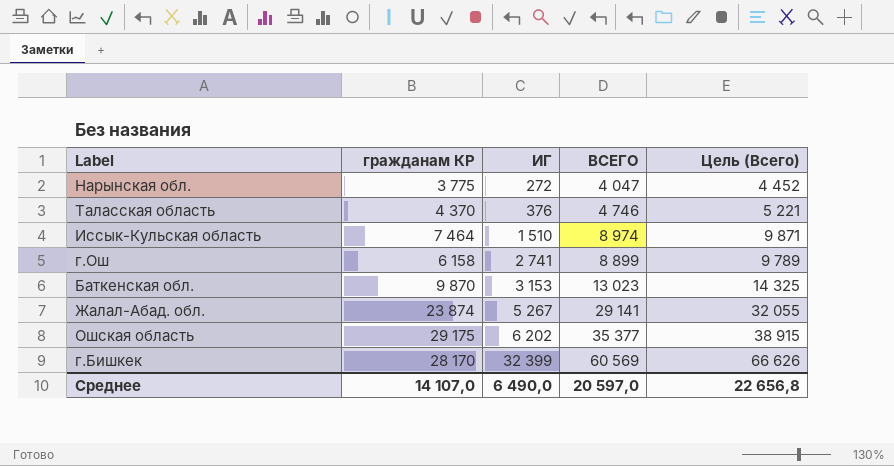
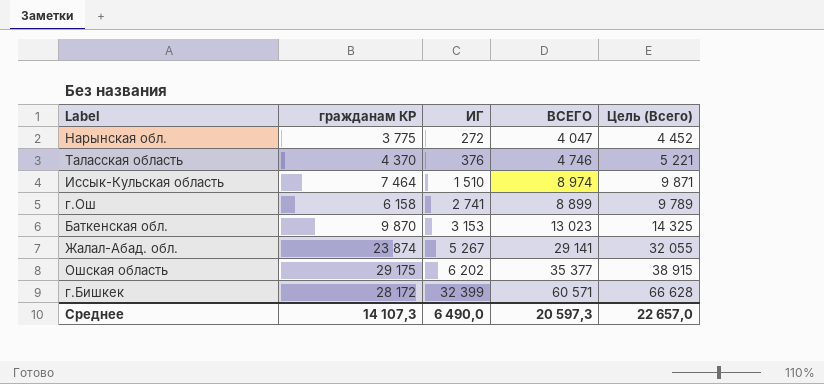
г.Бишкек | гражданам КР: 28 170 -> 28 172
г.Бишкек | ВСЕГО: 60 569 -> 60 571
г.Бишкек | Цель (Всего): 66 626 -> 66 628
Среднее | гражданам КР: 14 107,0 -> 14 107,3
Среднее | ВСЕГО: 20 597,0 -> 20 597,3
Среднее | Цель (Всего): 22 656,8 -> 22 657,0

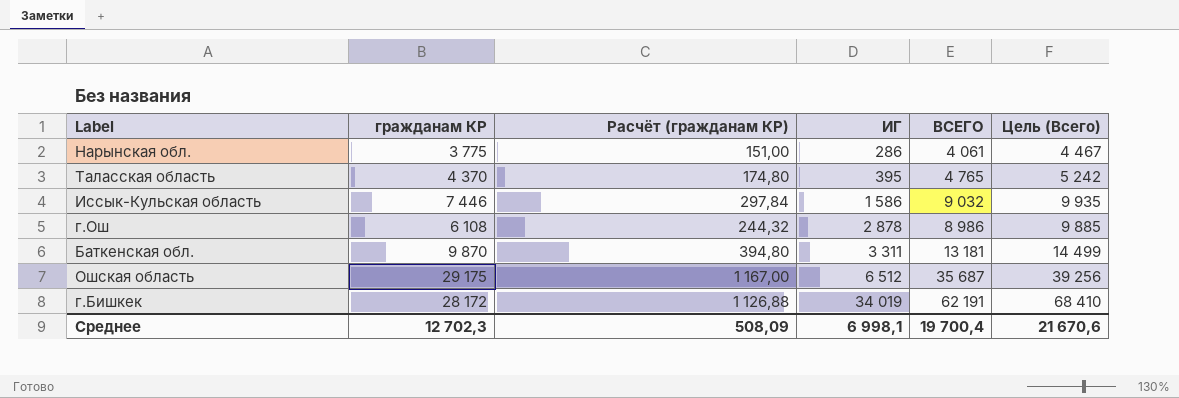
column Расчёт (гражданам КР) | formula: none -> [гражданам КР] * 0,04
row Жалал-Абад. обл.: 23 874 | 5 267 | 29 141 | 32 055 -> none
Нарынская обл. | ИГ: 272 -> 286
Нарынская обл. | ВСЕГО: 4 047 -> 4 061
Нарынская обл. | Цель (Всего): 4 452 -> 4 467
Таласская область | ИГ: 376 -> 395
Таласская область | ВСЕГО: 4 746 -> 4 765
Таласская область | Цель (Всего): 5 221 -> 5 242
Иссык-Кульская область | гражданам КР: 7 464 -> 7 446
Иссык-Кульская область | ИГ: 1 510 -> 1 586
Иссык-Кульская область | ВСЕГО: 8 974 -> 9 032
Иссык-Кульская область | Цель (Всего): 9 871 -> 9 935
г.Ош | гражданам КР: 6 158 -> 6 108
г.Ош | ИГ: 2 741 -> 2 878
г.Ош | ВСЕГО: 8 899 -> 8 986
г.Ош | Цель (Всего): 9 789 -> 9 885
Баткенская обл. | ИГ: 3 153 -> 3 311
Баткенская обл. | ВСЕГО: 13 023 -> 13 181
Баткенская обл. | Цель (Всего): 14 325 -> 14 499
Ошская область | ИГ: 6 202 -> 6 512
Ошская область | ВСЕГО: 35 377 -> 35 687
Ошская область | Цель (Всего): 38 915 -> 39 256
г.Бишкек | ИГ: 32 399 -> 34 019
г.Бишкек | ВСЕГО: 60 571 -> 62 191
г.Бишкек | Цель (Всего): 66 628 -> 68 410
Среднее | гражданам КР: 14 107,3 -> 12 702,3
Среднее | ИГ: 6 490,0 -> 6 998,1
Среднее | ВСЕГО: 20 597,3 -> 19 700,4
Среднее | Цель (Всего): 22 657,0 -> 21 670,6

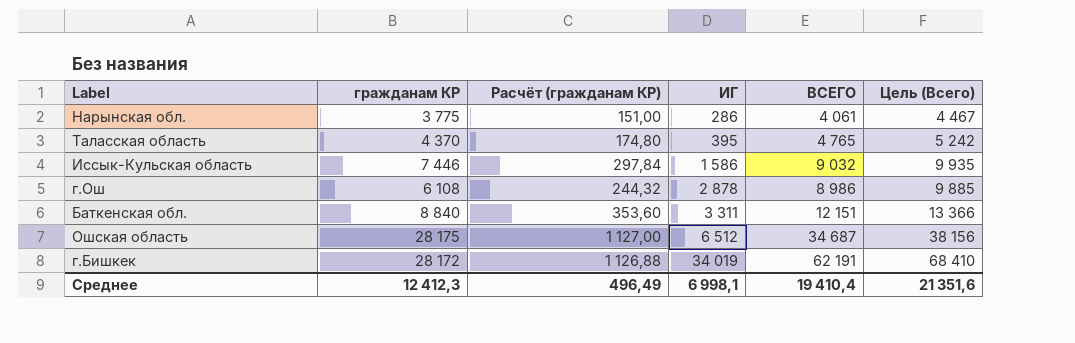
Баткенская обл. | гражданам КР: 9 870 -> 8 840
Баткенская обл. | Расчёт (гражданам КР): 394,80 -> 353,60
Баткенская обл. | ВСЕГО: 13 181 -> 12 151
Баткенская обл. | Цель (Всего): 14 499 -> 13 366
Ошская область | гражданам КР: 29 175 -> 28 175
Ошская область | Расчёт (гражданам КР): 1 167,00 -> 1 127,00
Ошская область | ВСЕГО: 35 687 -> 34 687
Ошская область | Цель (Всего): 39 256 -> 38 156
Среднее | гражданам КР: 12 702,3 -> 12 412,3
Среднее | Расчёт (гражданам КР): 508,09 -> 496,49
Среднее | ВСЕГО: 19 700,4 -> 19 410,4
Среднее | Цель (Всего): 21 670,6 -> 21 351,6

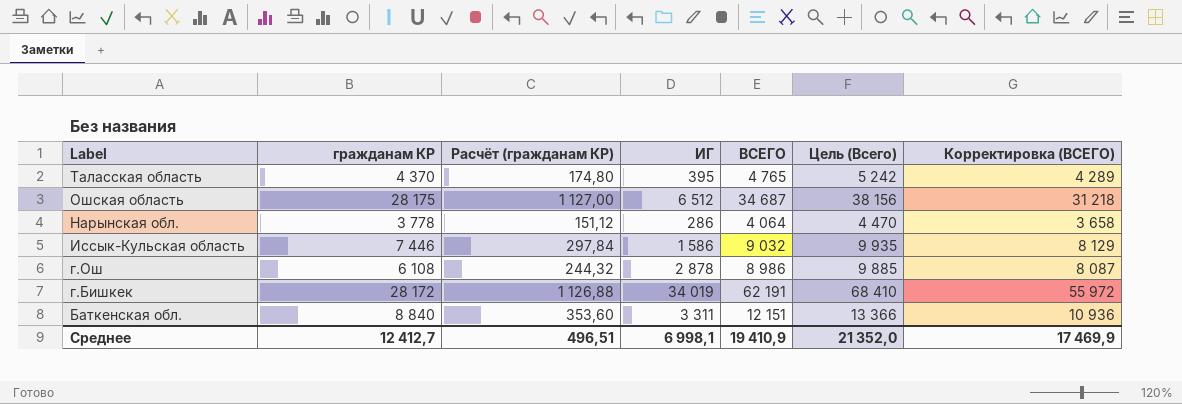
row order: ИГ ascending -> Label descending
column Корректировка (ВСЕГО) | formula: none -> [ВСЕГО] * 0,9
Нарынская обл. | гражданам КР: 3 775 -> 3 778
Нарынская обл. | Расчёт (гражданам КР): 151,00 -> 151,12
Нарынская обл. | ВСЕГО: 4 061 -> 4 064
Нарынская обл. | Цель (Всего): 4 467 -> 4 470
Среднее | гражданам КР: 12 412,3 -> 12 412,7
Среднее | Расчёт (гражданам КР): 496,49 -> 496,51
Среднее | ВСЕГО: 19 410,4 -> 19 410,9
Среднее | Цель (Всего): 21 351,6 -> 21 352,0

